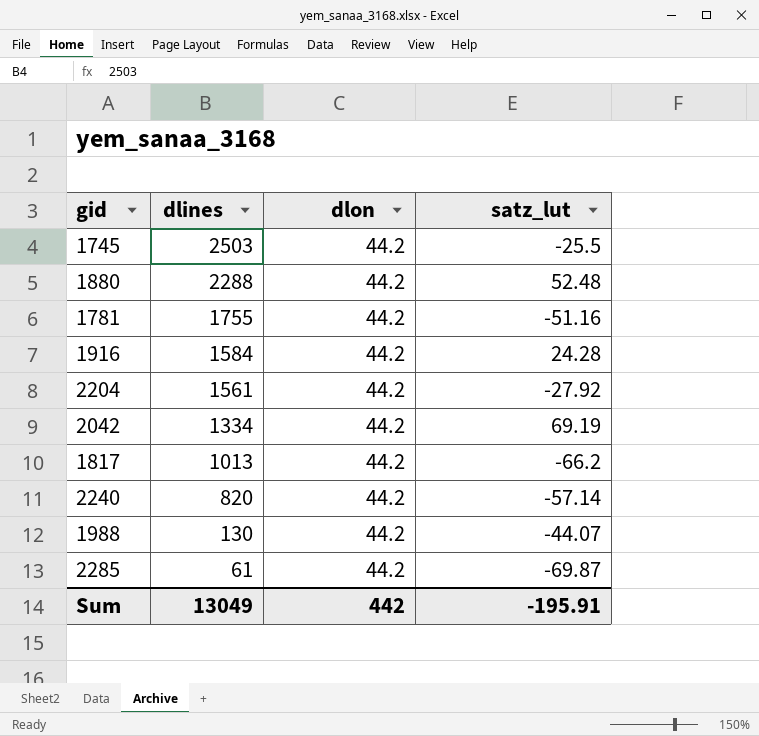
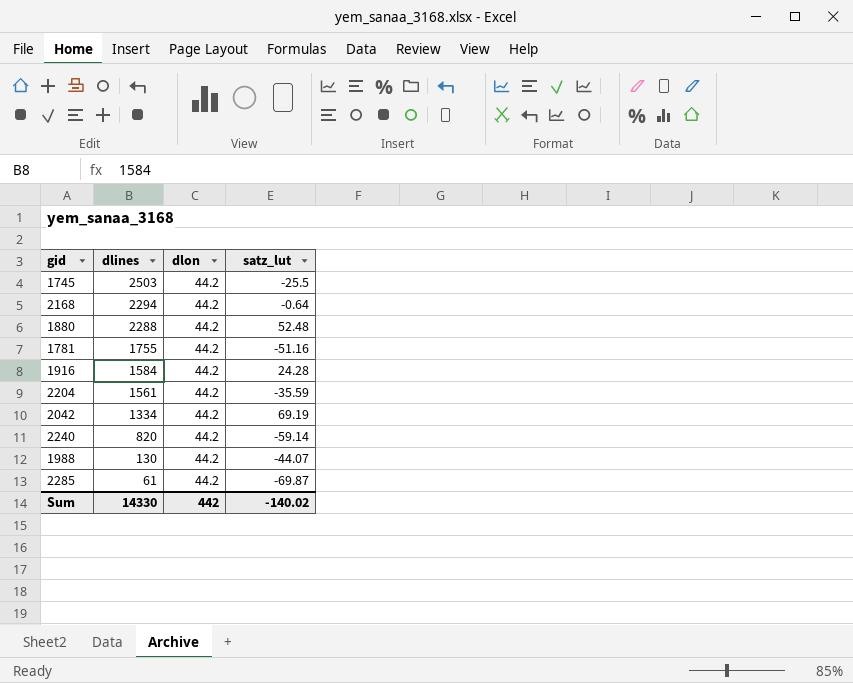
row 1817: 1013 | 44.2 | -66.2 -> none
row 2168: none -> 2294 | 44.2 | -0.64
2204 | satz_lut: -27.92 -> -35.59
2240 | satz_lut: -57.14 -> -59.14
Sum | dlines: 13049 -> 14330
Sum | satz_lut: -195.91 -> -140.02

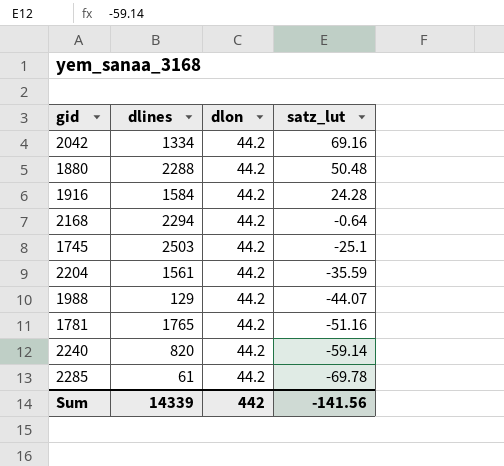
row order: dlines descending -> satz_lut descending
2042 | satz_lut: 69.19 -> 69.16
1880 | satz_lut: 52.48 -> 50.48
1745 | satz_lut: -25.5 -> -25.1
1988 | dlines: 130 -> 129
1781 | dlines: 1755 -> 1765
2285 | satz_lut: -69.87 -> -69.78
Sum | dlines: 14330 -> 14339
Sum | satz_lut: -140.02 -> -141.56

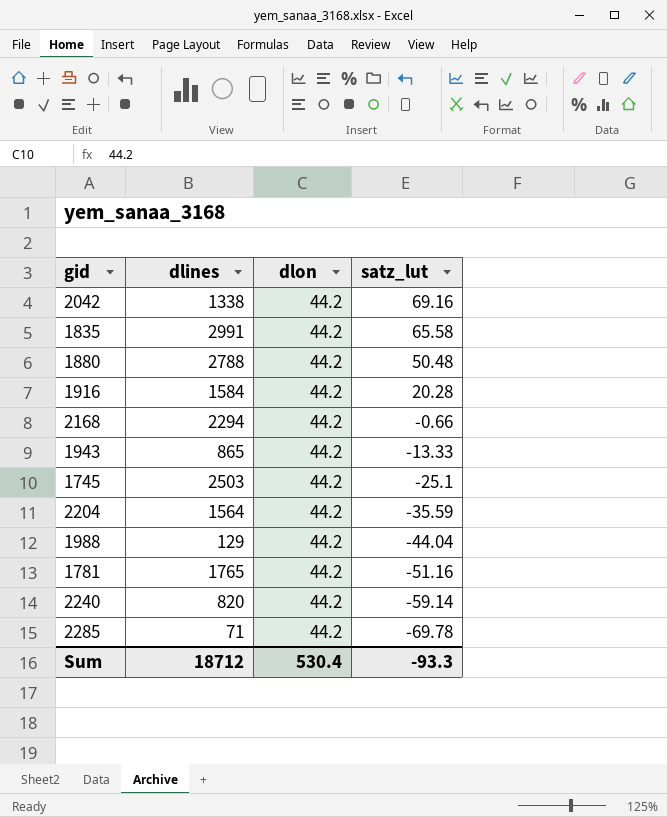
2042 | dlines: 1334 -> 1338
row 1835: none -> 2991 | 44.2 | 65.58
1880 | dlines: 2288 -> 2788
1916 | satz_lut: 24.28 -> 20.28
2168 | satz_lut: -0.64 -> -0.66
row 1943: none -> 865 | 44.2 | -13.33
2204 | dlines: 1561 -> 1564
1988 | satz_lut: -44.07 -> -44.04
2285 | dlines: 61 -> 71
Sum | dlines: 14339 -> 18712
Sum | dlon: 442 -> 530.4
Sum | satz_lut: -141.56 -> -93.3

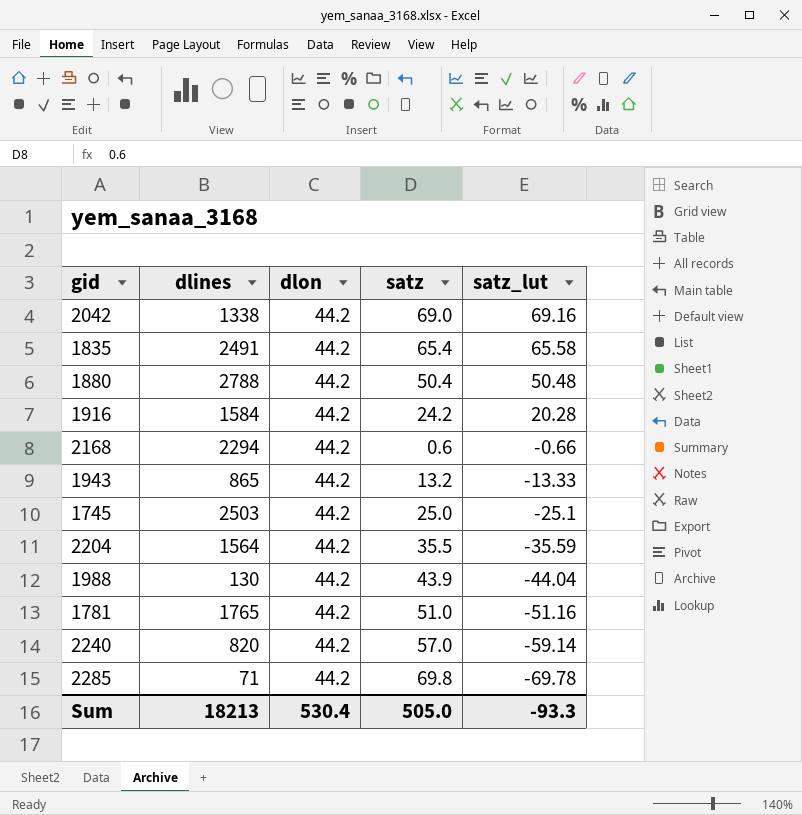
column satz | position: none -> 4
1835 | dlines: 2991 -> 2491
1988 | dlines: 129 -> 130
Sum | dlines: 18712 -> 18213

